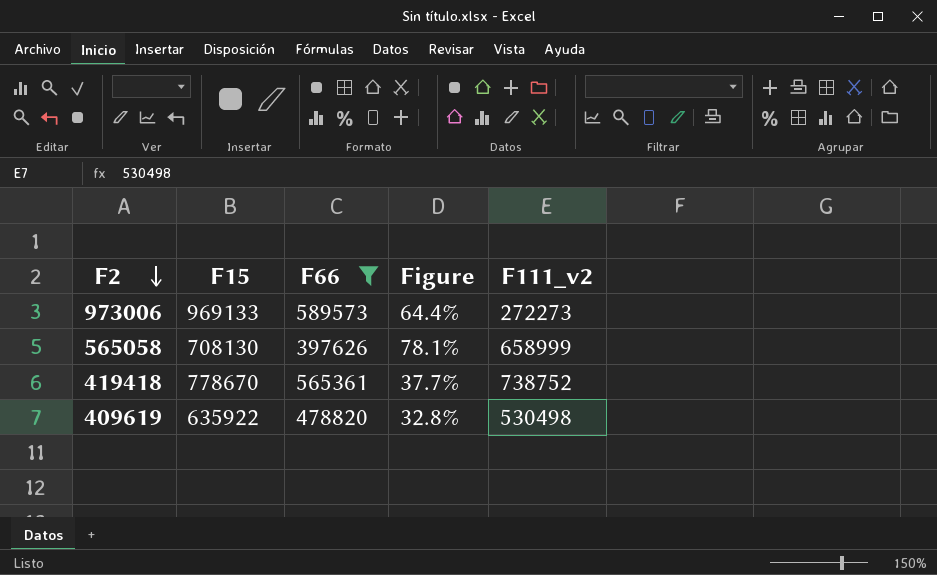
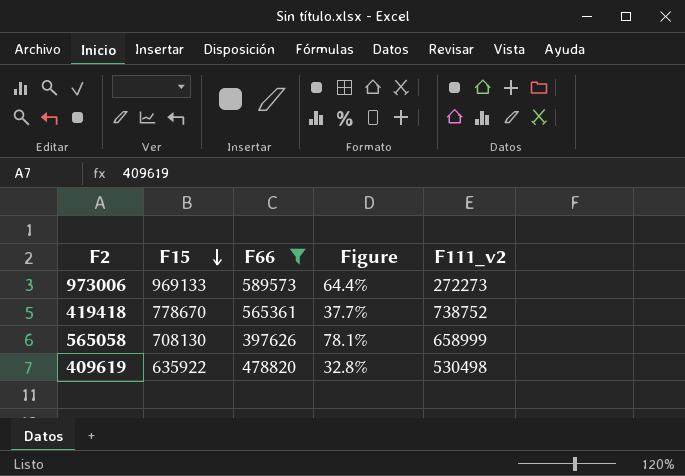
row order: F2 descending -> F15 descending

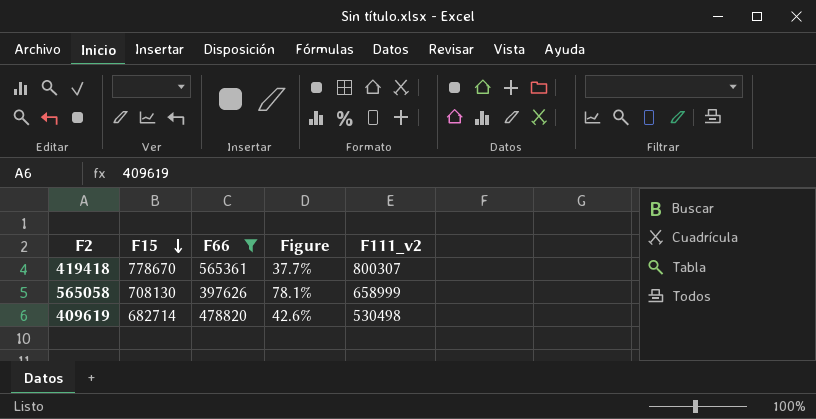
row 973006: 969133 | 589573 | 64.4% | 272273 -> none
419418 | F111_v2: 738752 -> 800307
409619 | F15: 635922 -> 682714
409619 | Figure: 32.8% -> 42.6%

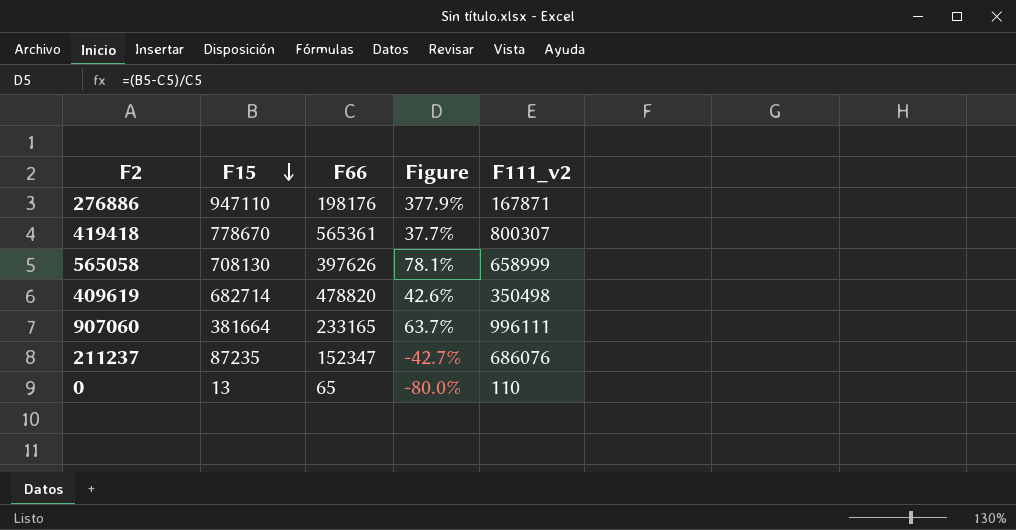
filter: F66 >= 397626 -> none
409619 | F111_v2: 530498 -> 350498

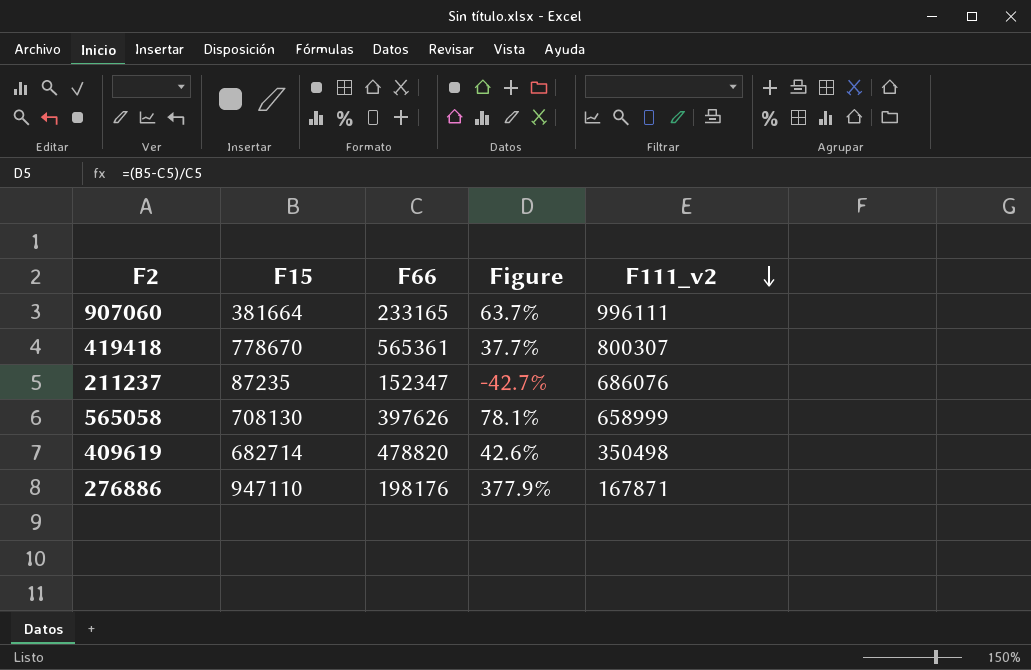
row order: F15 descending -> F111_v2 descending
row 0: 13 | 65 | -80.0% | 110 -> none

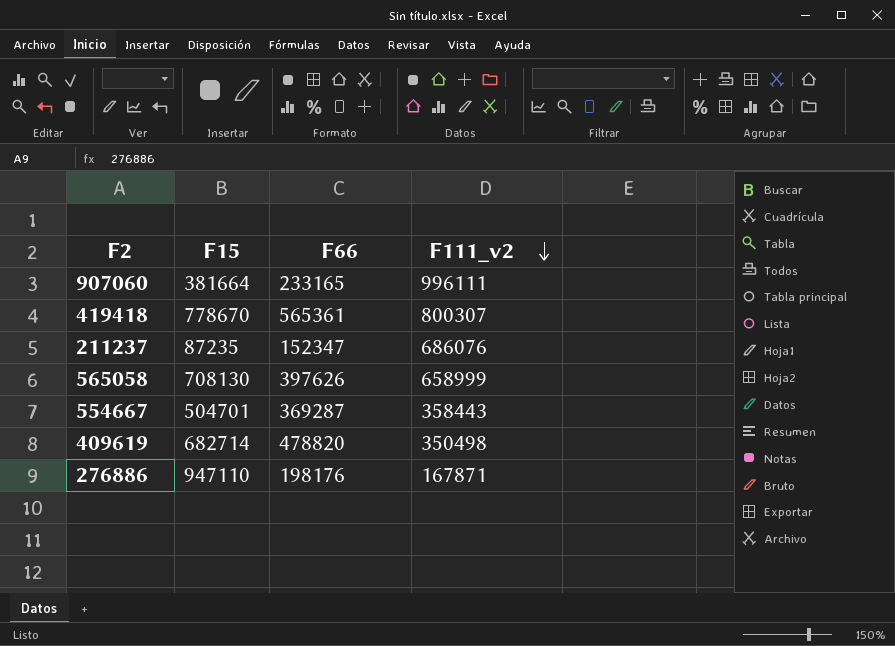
column Figure | formula: ([F15] - [F66]) / [F66] -> none
row 554667: none -> 504701 | 369287 | 358443

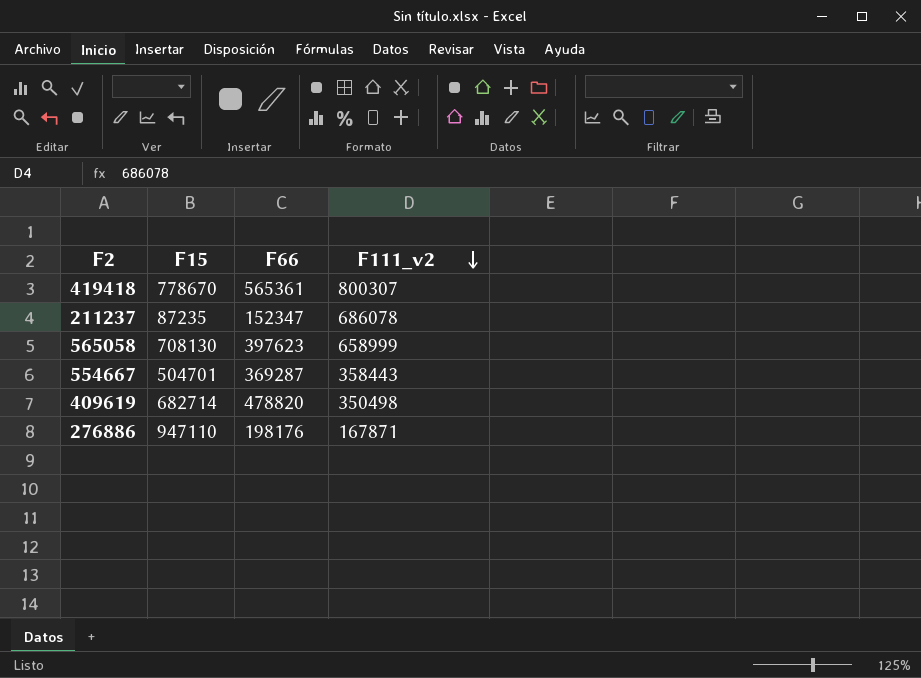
row 907060: 381664 | 233165 | 996111 -> none
211237 | F111_v2: 686076 -> 686078
565058 | F66: 397626 -> 397623

